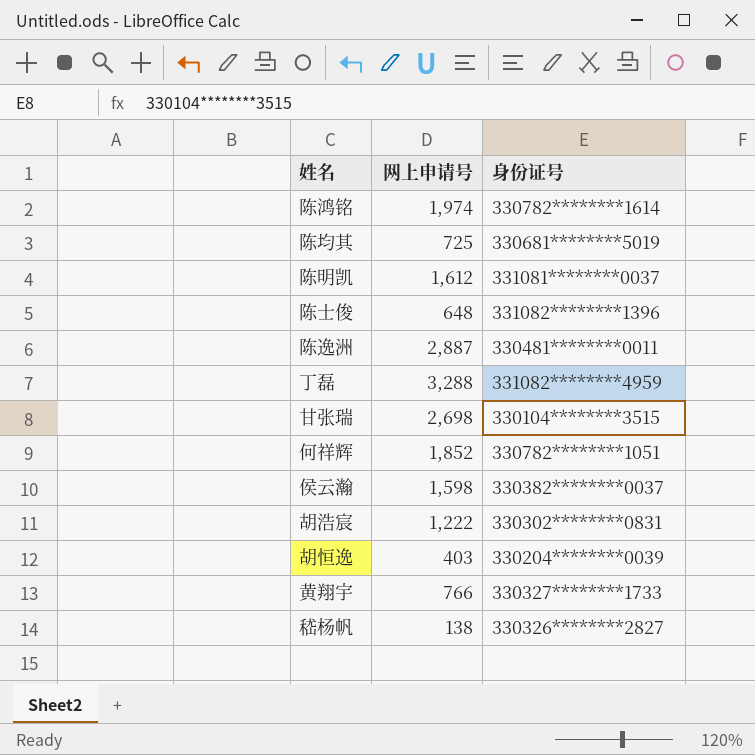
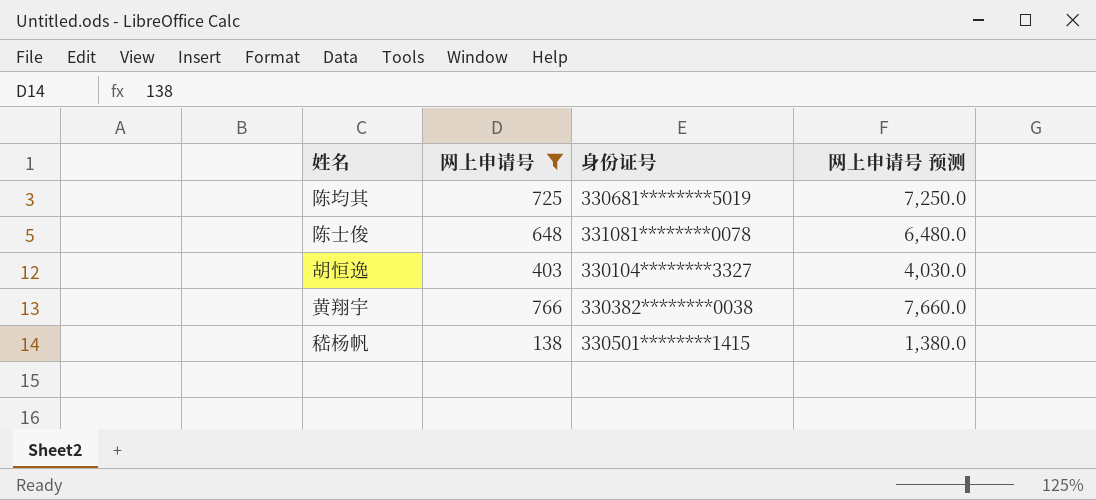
filter: none -> 网上申请号 <= 766
column 网上申请号 预测 | formula: none -> [网上申请号] * 10
陈士俊 | 身份证号: 331082********1396 -> 331081********0078
胡恒逸 | 身份证号: 330204********0039 -> 330104********3327
黄翔宇 | 身份证号: 330327********1733 -> 330382********0038
嵇杨帆 | 身份证号: 330326********2827 -> 330501********1415

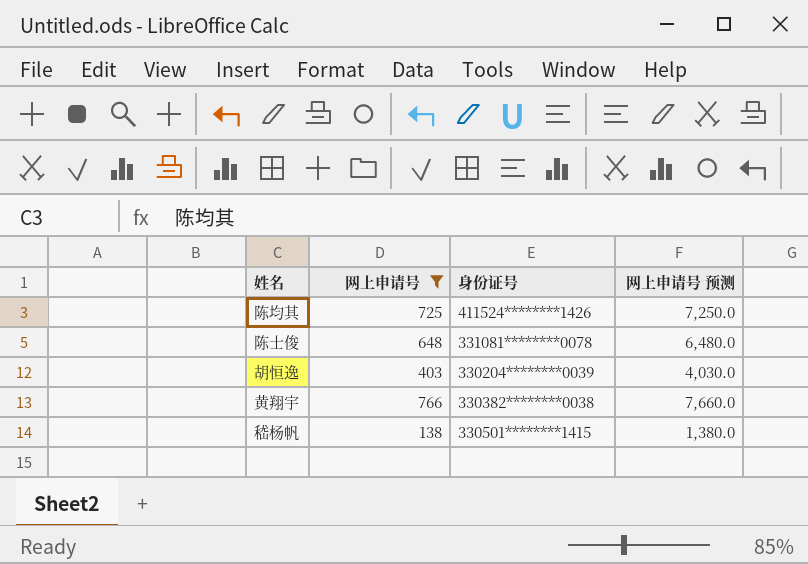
陈均其 | 身份证号: 330681********5019 -> 411524********1426
胡恒逸 | 身份证号: 330104********3327 -> 330204********0039

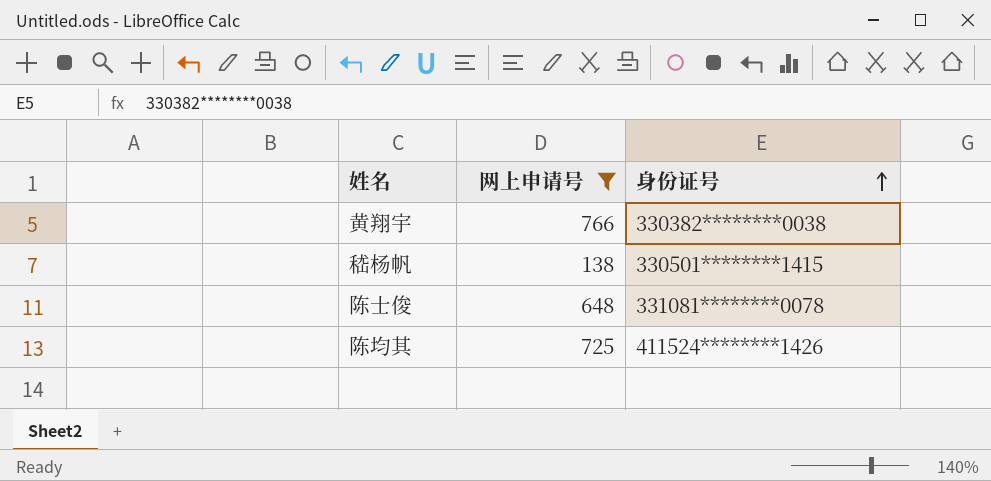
row order: none -> 身份证号 ascending
column 网上申请号 预测 | formula: [网上申请号] * 10 -> none
row 胡恒逸: 403 | 330204********0039 | 4,030.0 -> none

